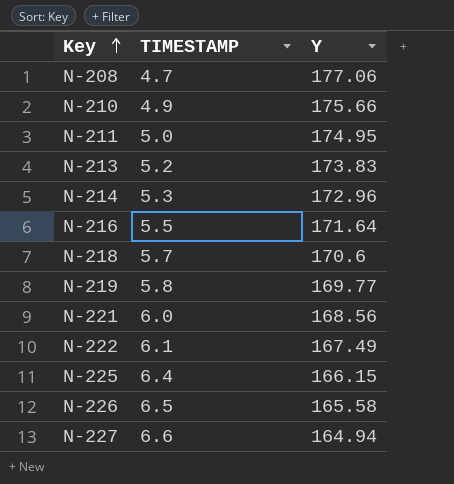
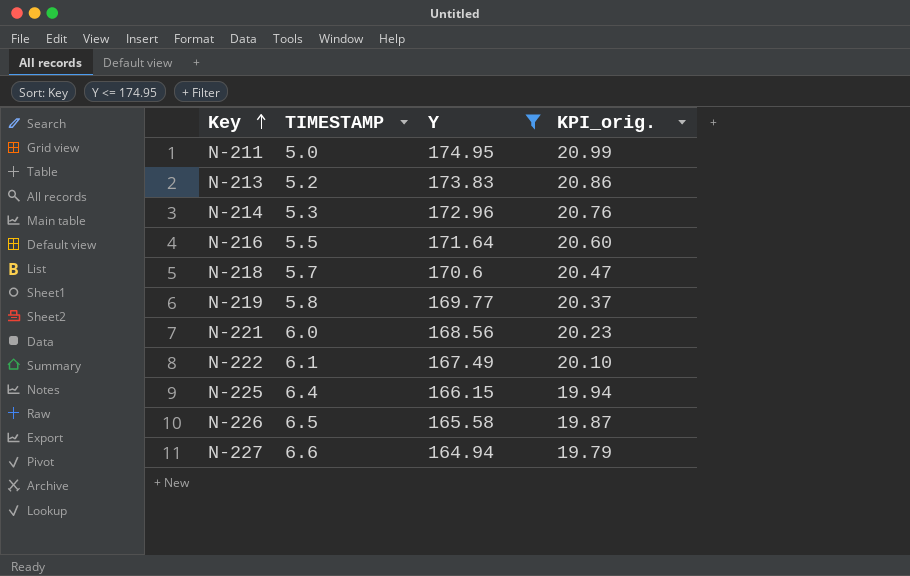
filter: none -> Y <= 174.95
column KPI_orig. | formula: none -> [Y] * 0.12

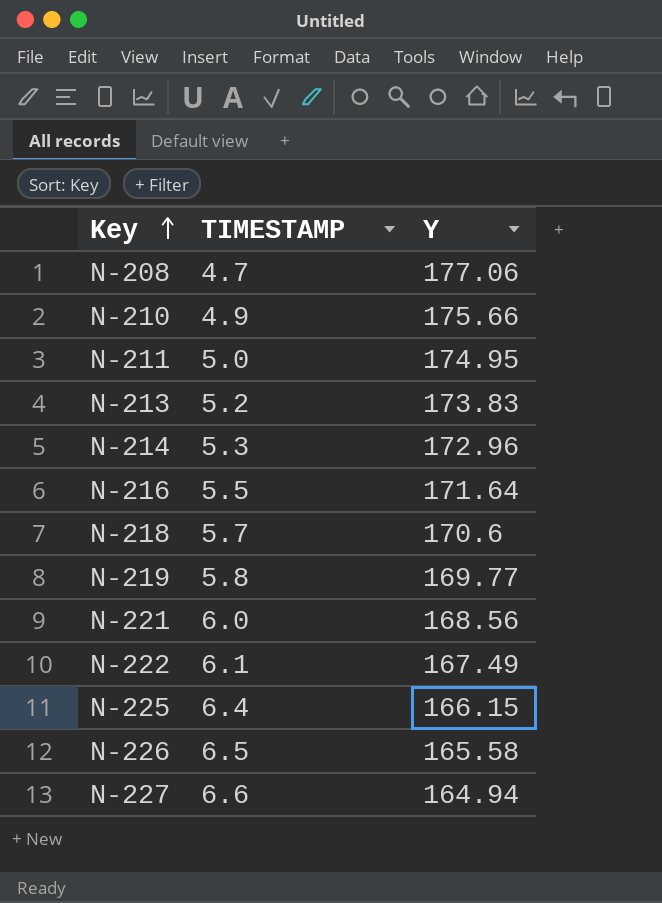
filter: Y <= 174.95 -> none
column KPI_orig. | formula: [Y] * 0.12 -> none

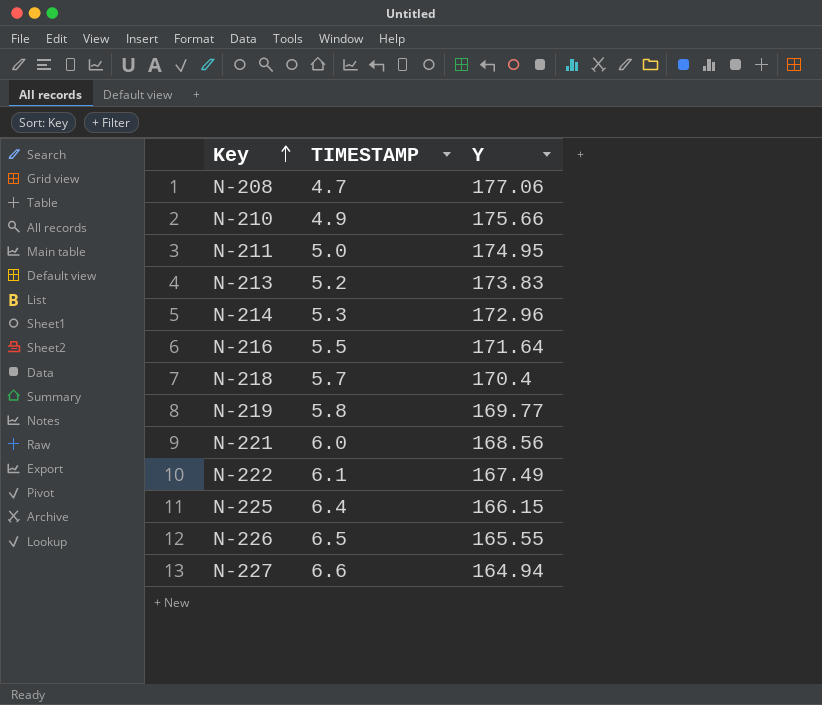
N-218 | Y: 170.6 -> 170.4
N-226 | Y: 165.58 -> 165.55

